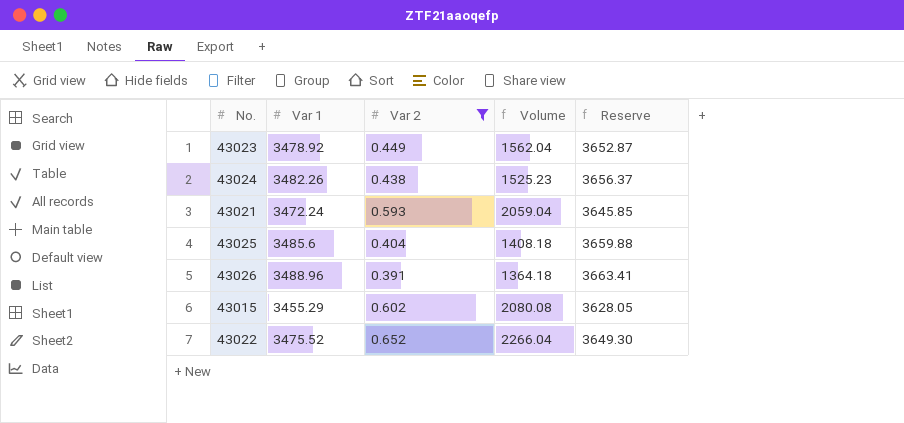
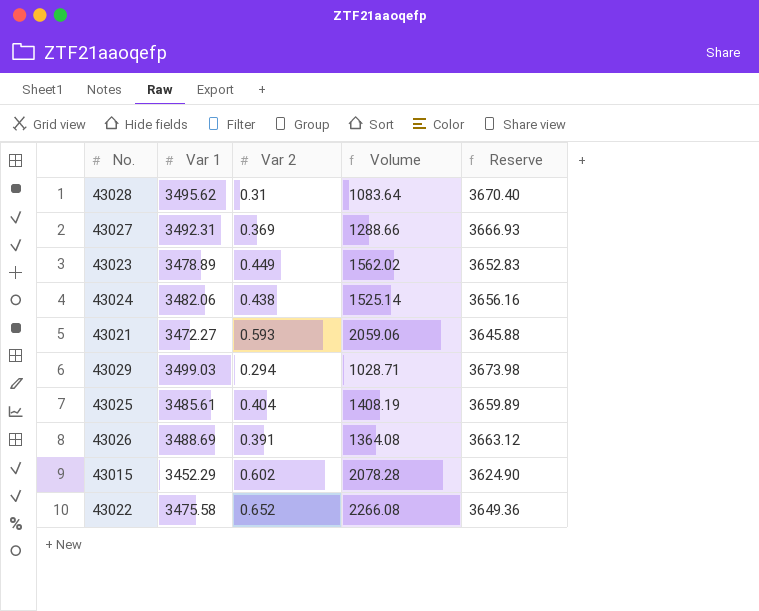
filter: Var 2 >= 0.391 -> none
43023 | Var 1: 3478.92 -> 3478.89
43023 | Volume: 1562.04 -> 1562.02
43023 | Reserve: 3652.87 -> 3652.83
43024 | Var 1: 3482.26 -> 3482.06
43024 | Volume: 1525.23 -> 1525.14
43024 | Reserve: 3656.37 -> 3656.16
43021 | Var 1: 3472.24 -> 3472.27
43021 | Volume: 2059.04 -> 2059.06
43021 | Reserve: 3645.85 -> 3645.88
43025 | Var 1: 3485.6 -> 3485.61
43025 | Volume: 1408.18 -> 1408.19
43025 | Reserve: 3659.88 -> 3659.89
43026 | Var 1: 3488.96 -> 3488.69
43026 | Volume: 1364.18 -> 1364.08
43026 | Reserve: 3663.41 -> 3663.12
43015 | Var 1: 3455.29 -> 3452.29
43015 | Volume: 2080.08 -> 2078.28
43015 | Reserve: 3628.05 -> 3624.90
43022 | Var 1: 3475.52 -> 3475.58
43022 | Volume: 2266.04 -> 2266.08
43022 | Reserve: 3649.30 -> 3649.36

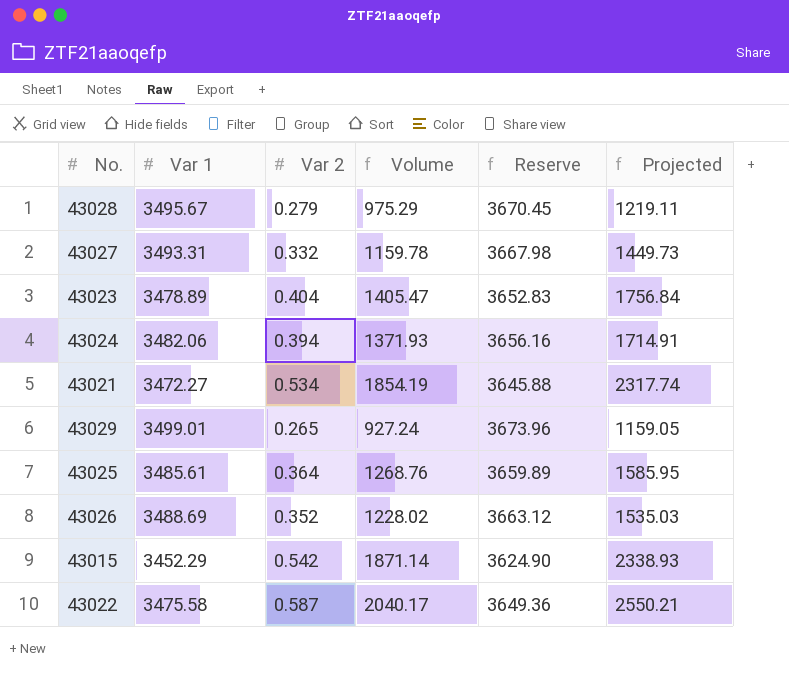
column Projected | formula: none -> [Volume] * 1.25
43028 | Var 1: 3495.62 -> 3495.67
43028 | Var 2: 0.31 -> 0.279
43028 | Volume: 1083.64 -> 975.29
43028 | Reserve: 3670.40 -> 3670.45
43027 | Var 1: 3492.31 -> 3493.31
43027 | Var 2: 0.369 -> 0.332
43027 | Volume: 1288.66 -> 1159.78
43027 | Reserve: 3666.93 -> 3667.98
43023 | Var 2: 0.449 -> 0.404
43023 | Volume: 1562.02 -> 1405.47
43024 | Var 2: 0.438 -> 0.394
43024 | Volume: 1525.14 -> 1371.93
43021 | Var 2: 0.593 -> 0.534
43021 | Volume: 2059.06 -> 1854.19
43029 | Var 1: 3499.03 -> 3499.01
43029 | Var 2: 0.294 -> 0.265
43029 | Volume: 1028.71 -> 927.24
43029 | Reserve: 3673.98 -> 3673.96
43025 | Var 2: 0.404 -> 0.364
43025 | Volume: 1408.19 -> 1268.76
43026 | Var 2: 0.391 -> 0.352
43026 | Volume: 1364.08 -> 1228.02
43015 | Var 2: 0.602 -> 0.542
43015 | Volume: 2078.28 -> 1871.14
43022 | Var 2: 0.652 -> 0.587
43022 | Volume: 2266.08 -> 2040.17

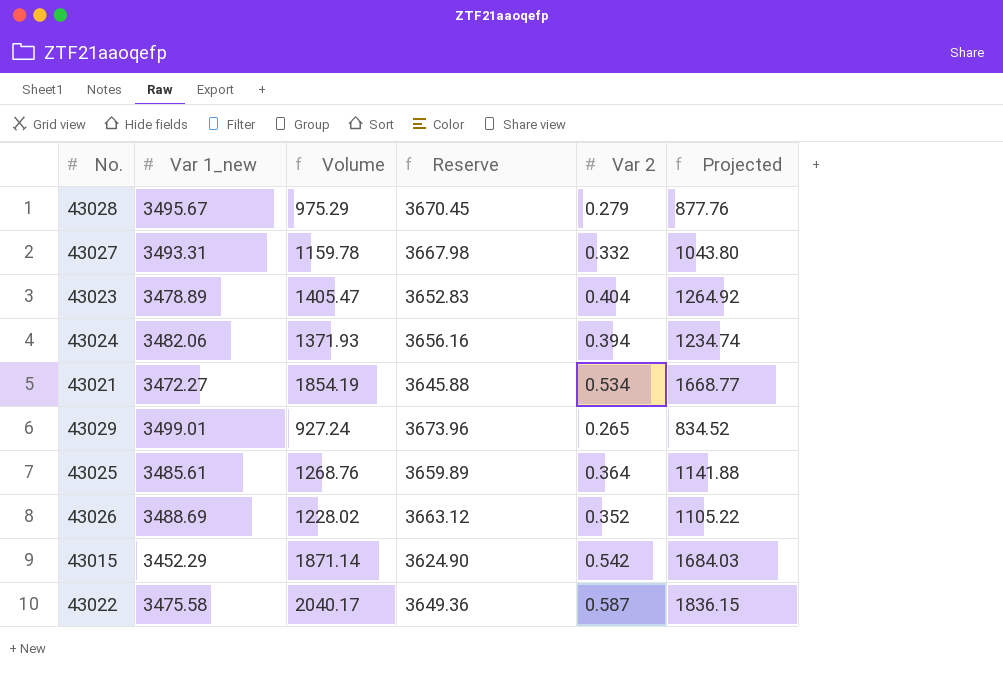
column name: Var 1 -> Var 1_new
column Var 2 | position: 3 -> 5
column Projected | formula: [Volume] * 1.25 -> [Volume] * 0.9

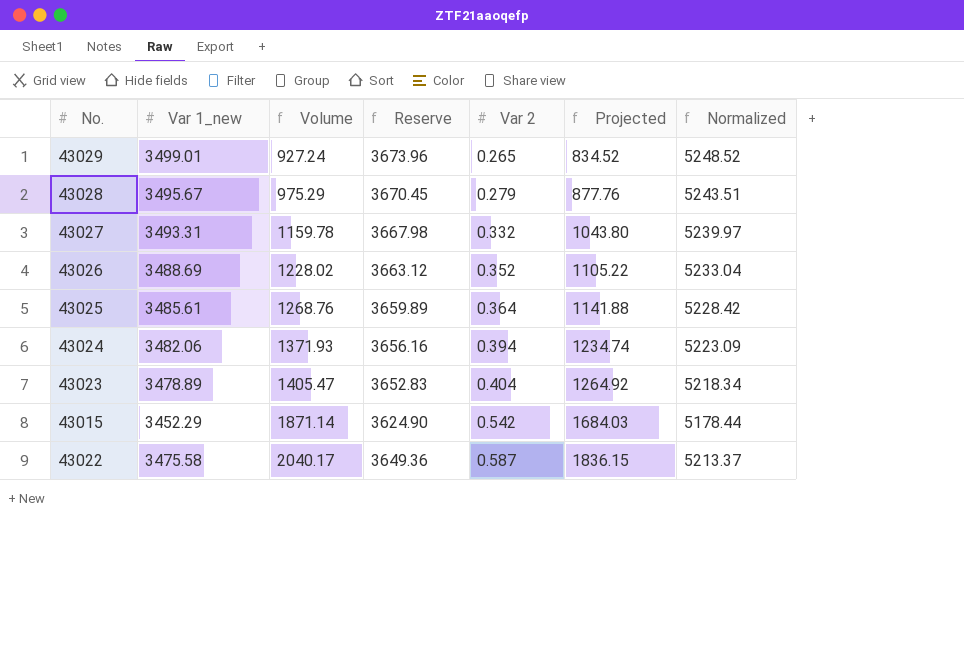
row order: none -> Volume ascending
column Normalized | formula: none -> [Var 1_new] * 1.5
row 43021: 3472.27 | 1854.19 | 3645.88 | 0.534 | 1668.77 -> none

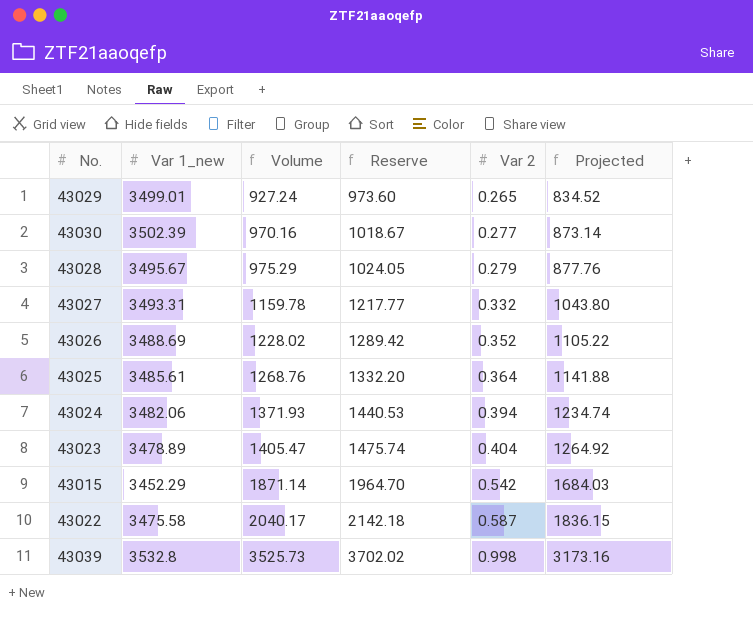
column Normalized | formula: [Var 1_new] * 1.5 -> none
column Reserve | formula: [Var 1_new] * 1.05 -> [Volume] * 1.05
row 43030: none -> 3502.39 | 970.16 | 1018.67 | 0.277 | 873.14
row 43039: none -> 3532.8 | 3525.73 | 3702.02 | 0.998 | 3173.16

